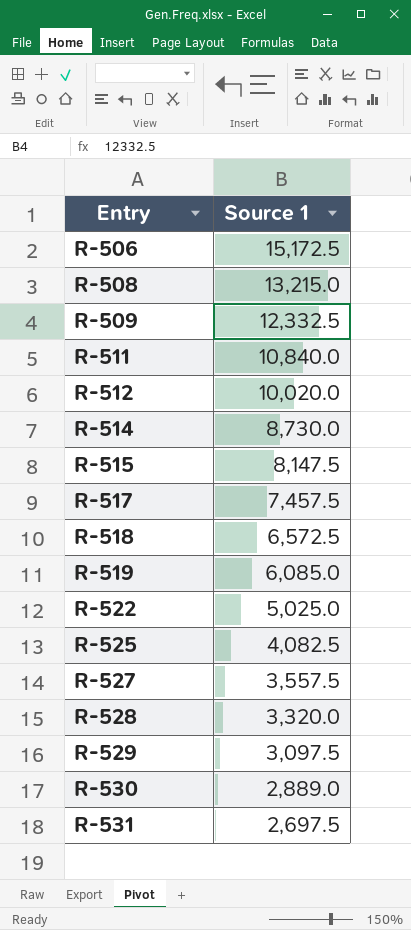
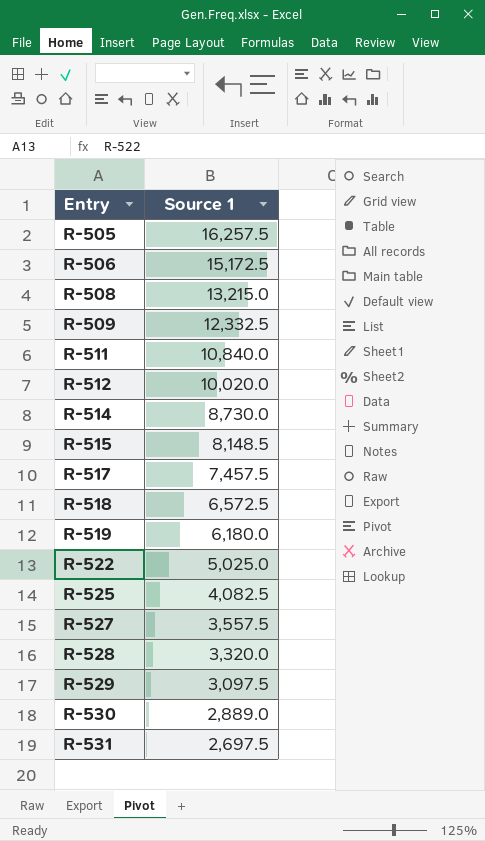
row R-505: none -> 16,257.5
R-515 | Source 1: 8,147.5 -> 8,148.5
R-519 | Source 1: 6,085.0 -> 6,180.0

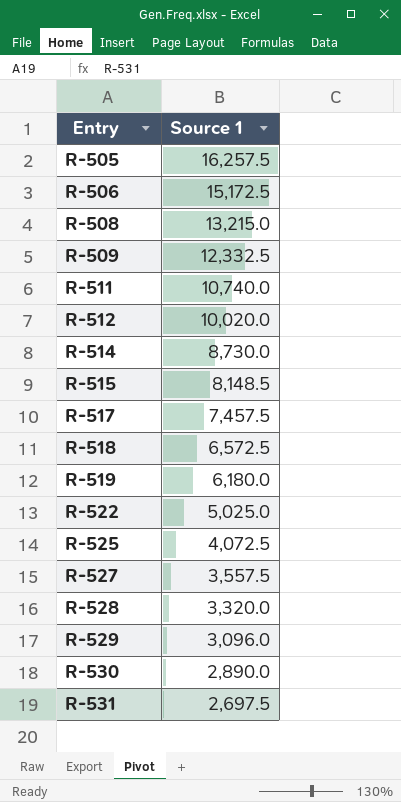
R-511 | Source 1: 10,840.0 -> 10,740.0
R-525 | Source 1: 4,082.5 -> 4,072.5
R-529 | Source 1: 3,097.5 -> 3,096.0
R-530 | Source 1: 2,889.0 -> 2,890.0

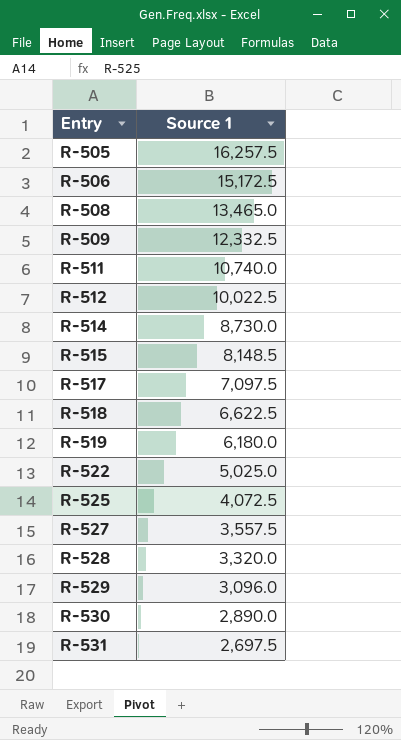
R-508 | Source 1: 13,215.0 -> 13,465.0
R-512 | Source 1: 10,020.0 -> 10,022.5
R-517 | Source 1: 7,457.5 -> 7,097.5
R-518 | Source 1: 6,572.5 -> 6,622.5

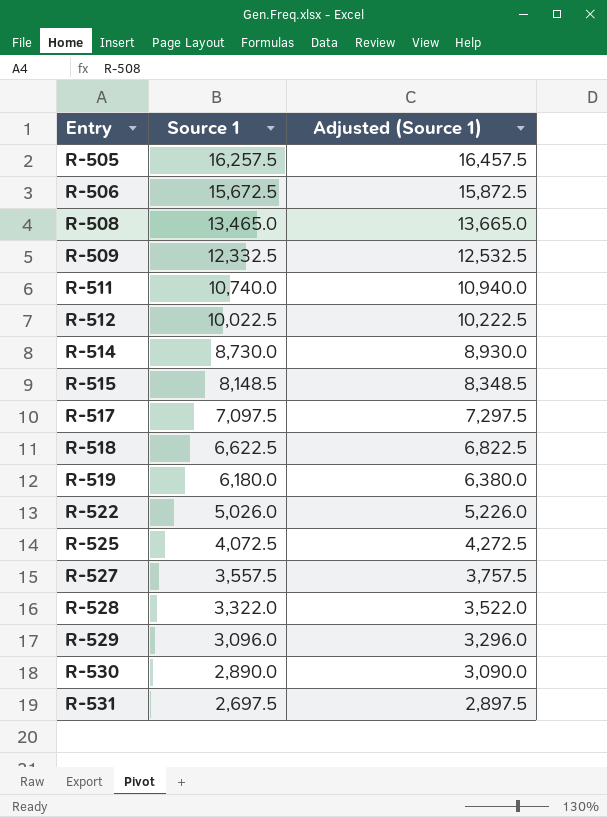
column Adjusted (Source 1) | formula: none -> [Source 1] + 200
R-506 | Source 1: 15,172.5 -> 15,672.5
R-522 | Source 1: 5,025.0 -> 5,026.0
R-528 | Source 1: 3,320.0 -> 3,322.0

